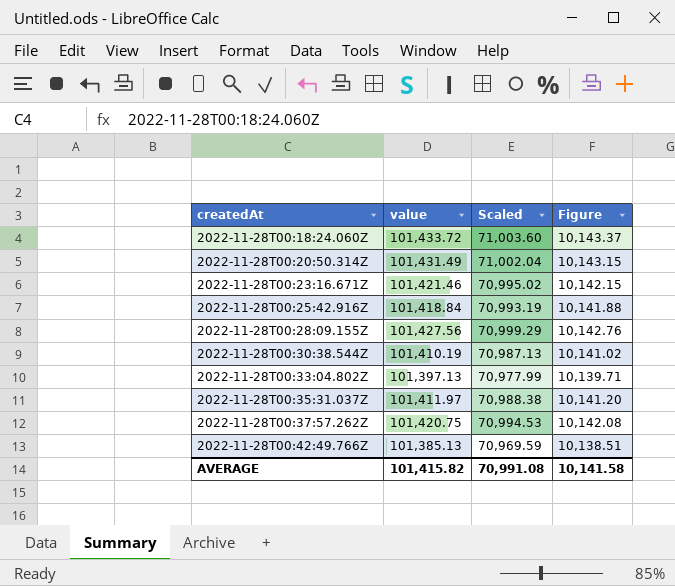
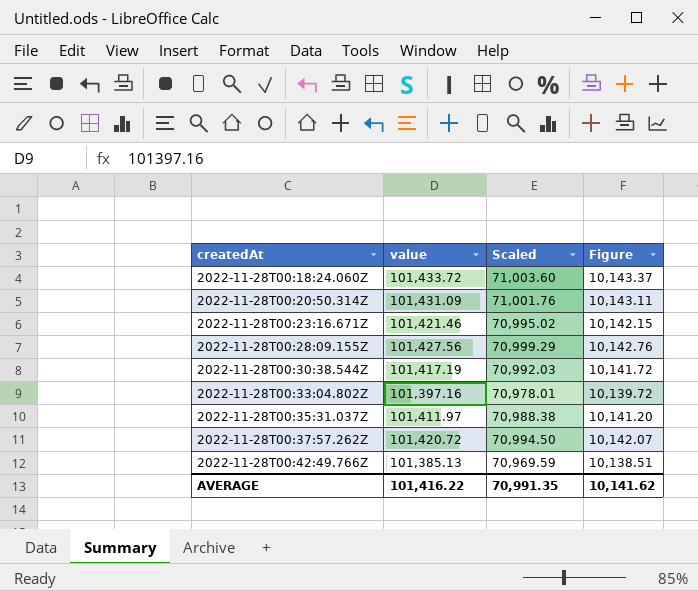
row 2022-11-28T00:25:42.916Z: 101,418.84 | 70,993.19 | 10,141.88 -> none
2022-11-28T00:20:50.314Z | value: 101,431.49 -> 101,431.09
2022-11-28T00:20:50.314Z | Scaled: 71,002.04 -> 71,001.76
2022-11-28T00:20:50.314Z | Figure: 10,143.15 -> 10,143.11
2022-11-28T00:30:38.544Z | value: 101,410.19 -> 101,417.19
2022-11-28T00:30:38.544Z | Scaled: 70,987.13 -> 70,992.03
2022-11-28T00:30:38.544Z | Figure: 10,141.02 -> 10,141.72
2022-11-28T00:33:04.802Z | value: 101,397.13 -> 101,397.16
2022-11-28T00:33:04.802Z | Scaled: 70,977.99 -> 70,978.01
2022-11-28T00:33:04.802Z | Figure: 10,139.71 -> 10,139.72
2022-11-28T00:37:57.262Z | value: 101,420.75 -> 101,420.72
2022-11-28T00:37:57.262Z | Scaled: 70,994.53 -> 70,994.50
2022-11-28T00:37:57.262Z | Figure: 10,142.08 -> 10,142.07
AVERAGE | value: 101,415.82 -> 101,416.22
AVERAGE | Scaled: 70,991.08 -> 70,991.35
AVERAGE | Figure: 10,141.58 -> 10,141.62

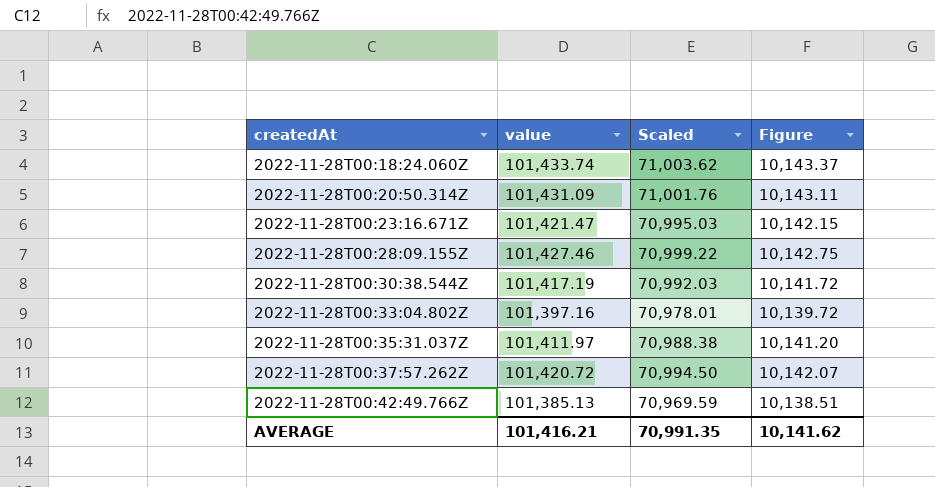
2022-11-28T00:18:24.060Z | value: 101,433.72 -> 101,433.74
2022-11-28T00:18:24.060Z | Scaled: 71,003.60 -> 71,003.62
2022-11-28T00:23:16.671Z | value: 101,421.46 -> 101,421.47
2022-11-28T00:23:16.671Z | Scaled: 70,995.02 -> 70,995.03
2022-11-28T00:28:09.155Z | value: 101,427.56 -> 101,427.46
2022-11-28T00:28:09.155Z | Scaled: 70,999.29 -> 70,999.22
2022-11-28T00:28:09.155Z | Figure: 10,142.76 -> 10,142.75
AVERAGE | value: 101,416.22 -> 101,416.21

